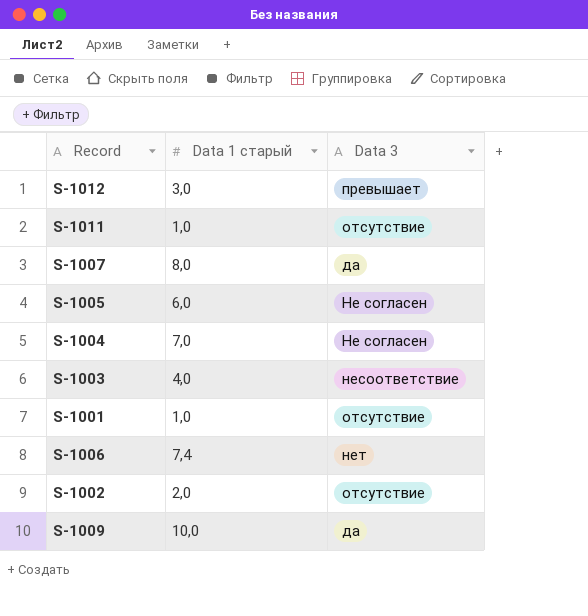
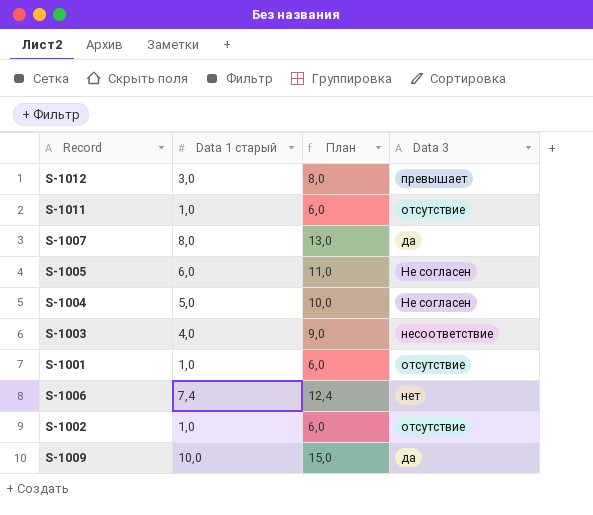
column План | formula: none -> [Data 1 старый] + 5
S-1004 | Data 1 старый: 7,0 -> 5,0
S-1002 | Data 1 старый: 2,0 -> 1,0

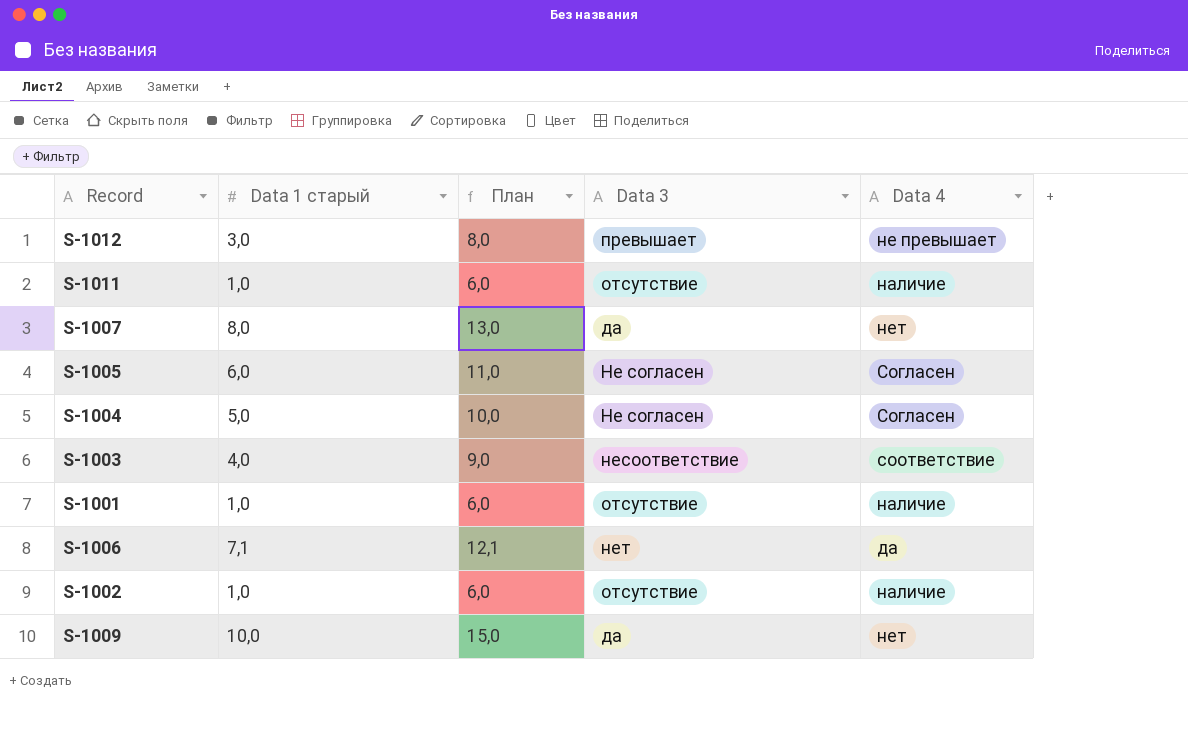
column Data 4 | position: none -> 5
S-1006 | Data 1 старый: 7,4 -> 7,1
S-1006 | План: 12,4 -> 12,1

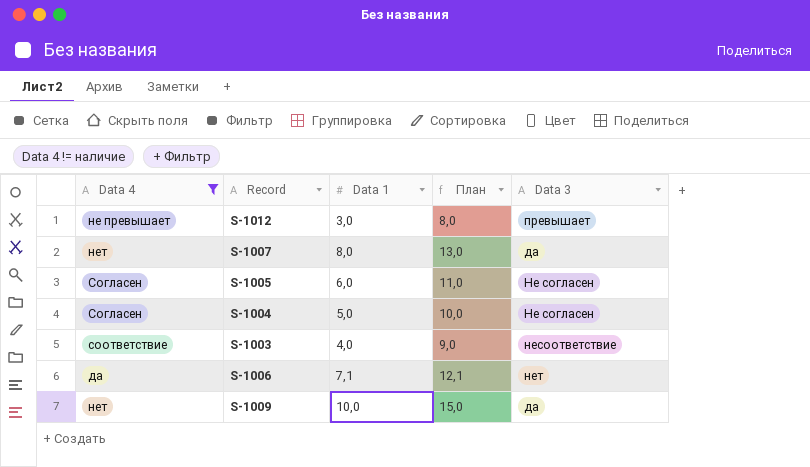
filter: none -> Data 4 != наличие
column Data 4 | position: 5 -> 1
column name: Data 1 старый -> Data 1

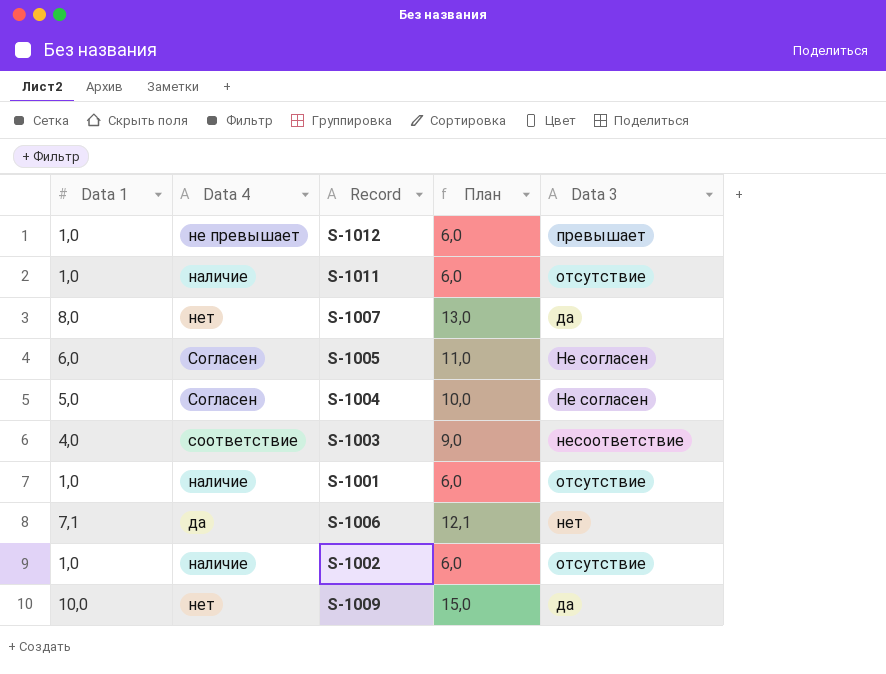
filter: Data 4 != наличие -> none
column Data 1 | position: 3 -> 1
S-1012 | Data 1: 3,0 -> 1,0
S-1012 | План: 8,0 -> 6,0

